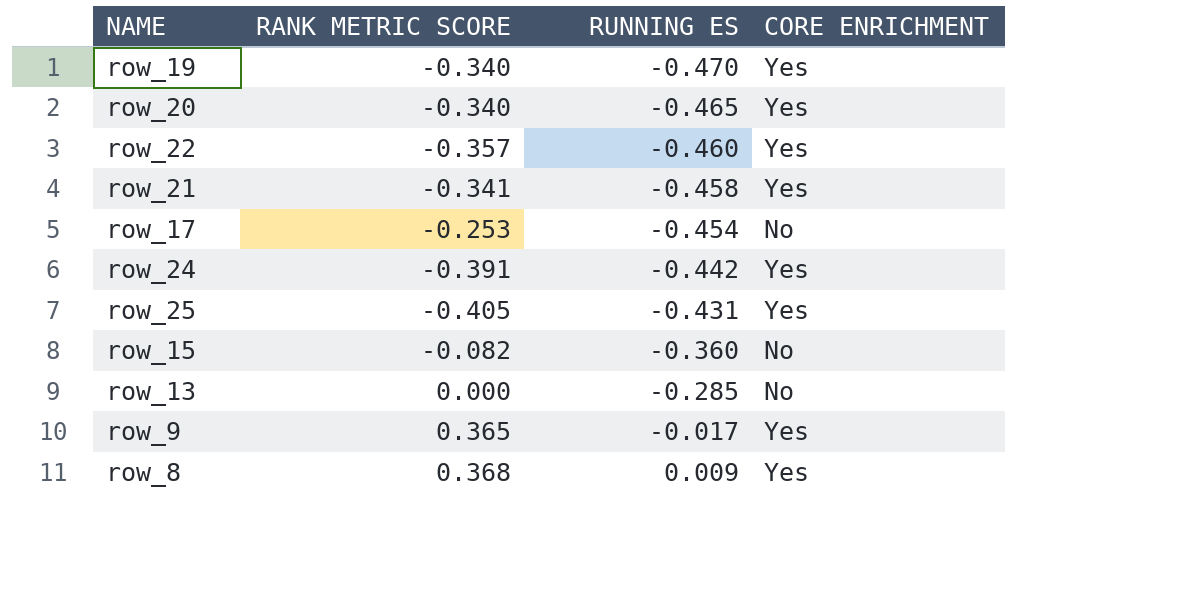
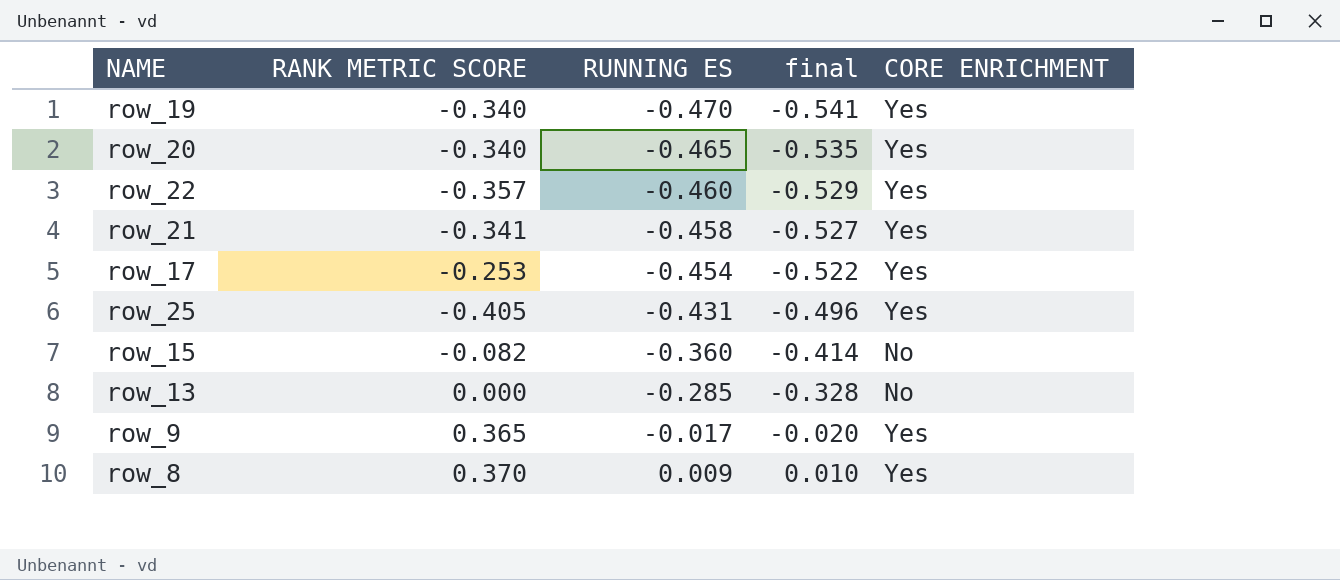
column final | formula: none -> [RUNNING ES] * 1.15
row row_24: -0.391 | -0.442 | Yes -> none
row_17 | CORE ENRICHMENT: No -> Yes
row_8 | RANK METRIC SCORE: 0.368 -> 0.370

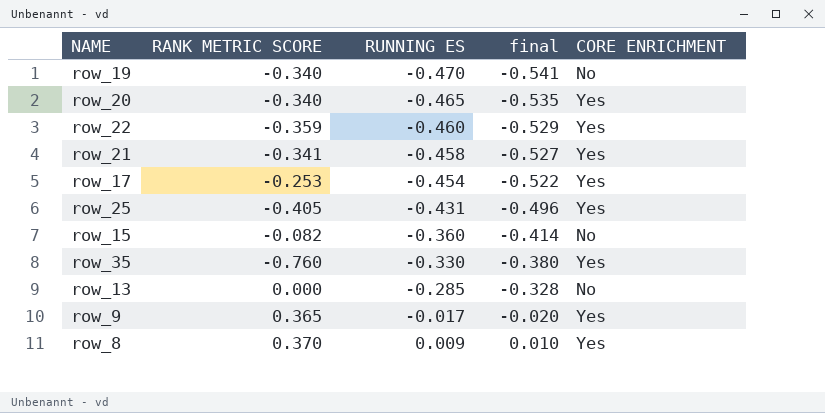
row_19 | CORE ENRICHMENT: Yes -> No
row_22 | RANK METRIC SCORE: -0.357 -> -0.359
row row_35: none -> -0.760 | -0.330 | -0.380 | Yes

